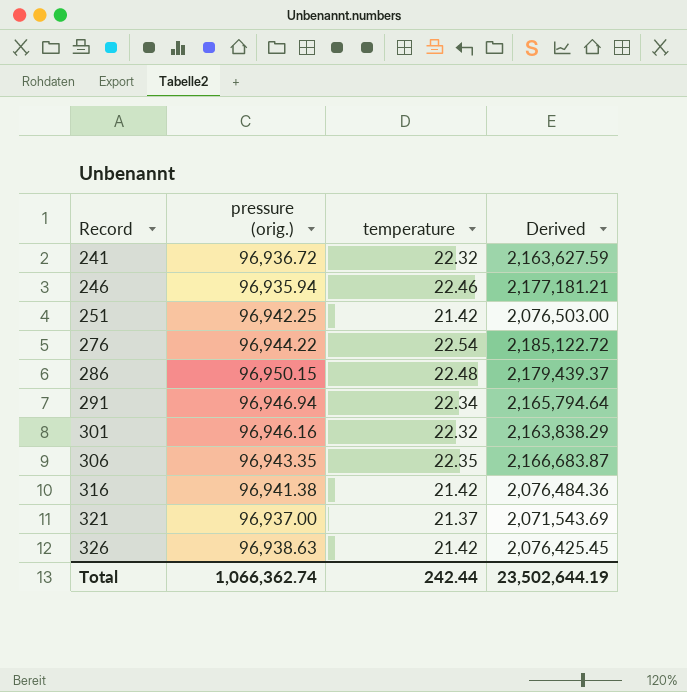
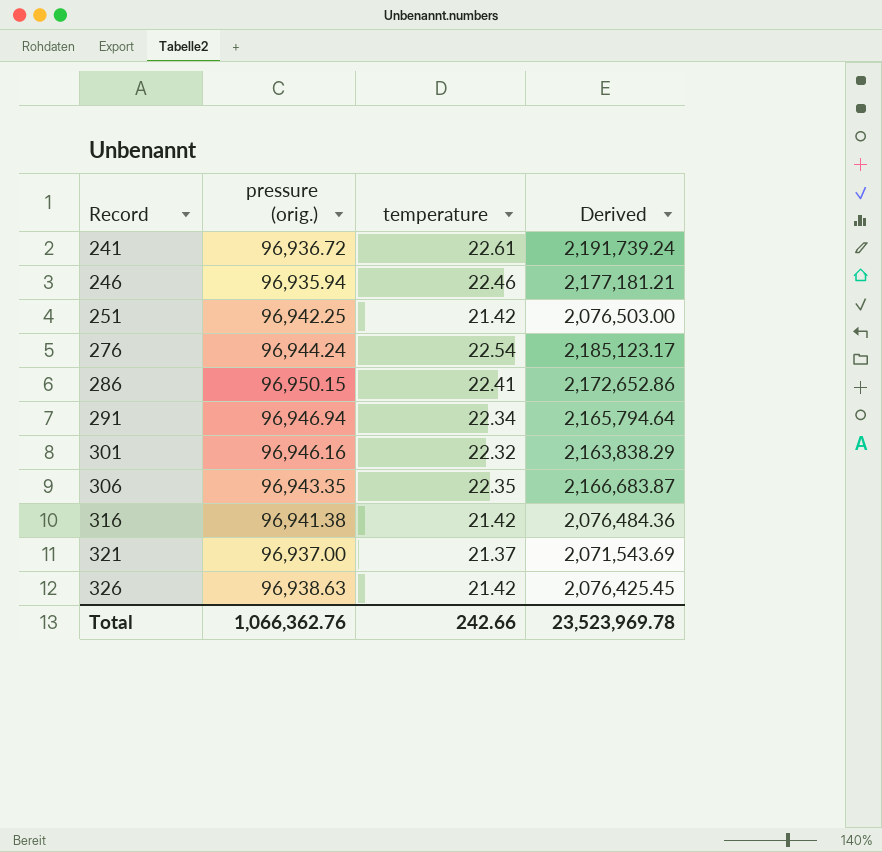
241 | temperature: 22.32 -> 22.61
241 | Derived: 2,163,627.59 -> 2,191,739.24
276 | pressure (orig.): 96,944.22 -> 96,944.24
276 | Derived: 2,185,122.72 -> 2,185,123.17
286 | temperature: 22.48 -> 22.41
286 | Derived: 2,179,439.37 -> 2,172,652.86
Total | pressure (orig.): 1,066,362.74 -> 1,066,362.76
Total | temperature: 242.44 -> 242.66
Total | Derived: 23,502,644.19 -> 23,523,969.78

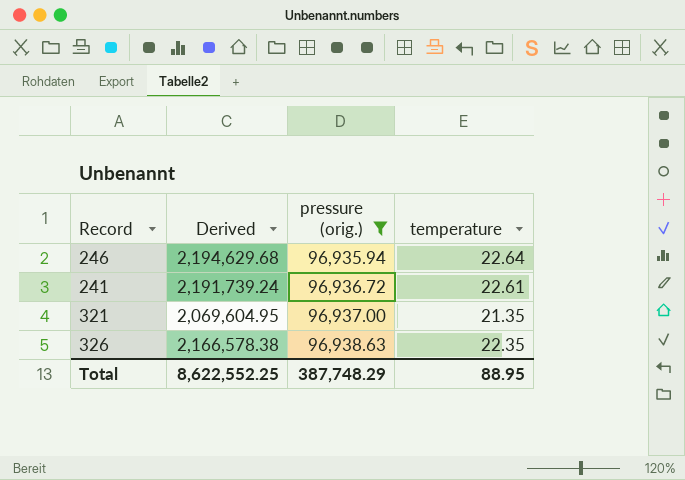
filter: none -> pressure (orig.) <= 96,938.63
row order: Record ascending -> pressure (orig.) ascending
column Derived | position: 4 -> 2
246 | Derived: 2,177,181.21 -> 2,194,629.68
246 | temperature: 22.46 -> 22.64
321 | Derived: 2,071,543.69 -> 2,069,604.95
321 | temperature: 21.37 -> 21.35
326 | Derived: 2,076,425.45 -> 2,166,578.38
326 | temperature: 21.42 -> 22.35
Total | Derived: 23,523,969.78 -> 8,622,552.25
Total | pressure (orig.): 1,066,362.76 -> 387,748.29
Total | temperature: 242.66 -> 88.95

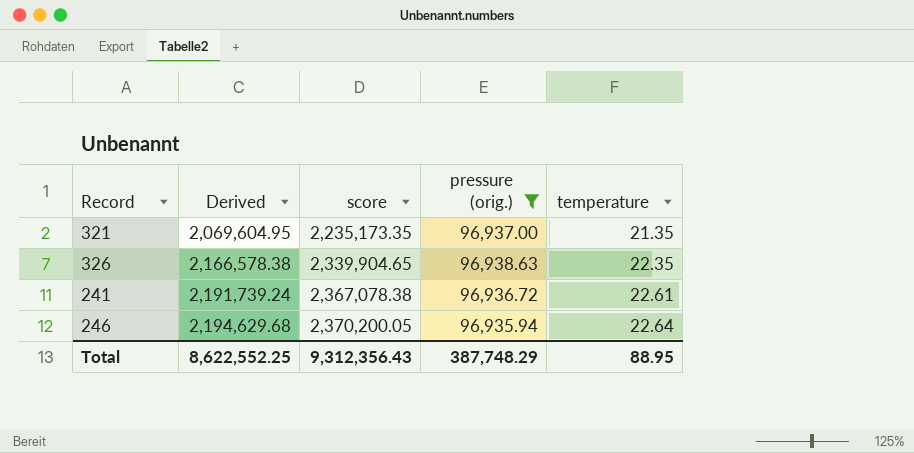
row order: pressure (orig.) ascending -> Derived ascending
column score | formula: none -> [Derived] * 1.08

